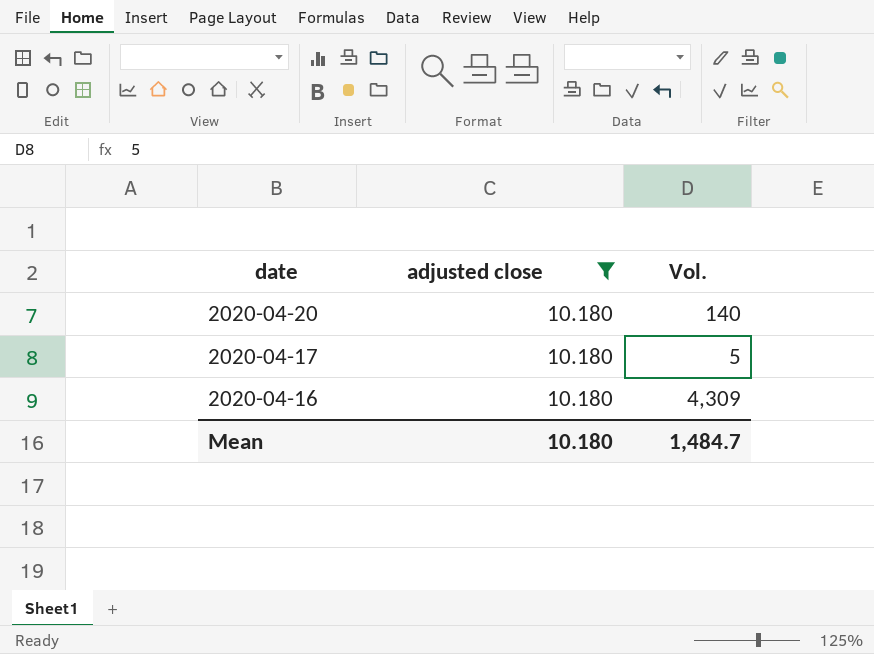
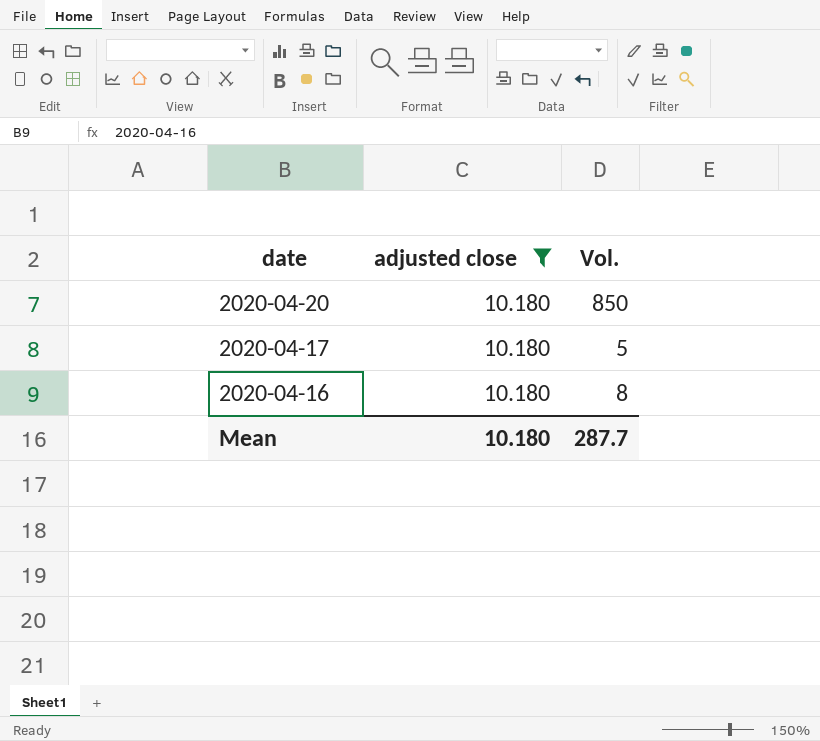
2020-04-20 | Vol.: 140 -> 850
2020-04-16 | Vol.: 4,309 -> 8
Mean | Vol.: 1,484.7 -> 287.7

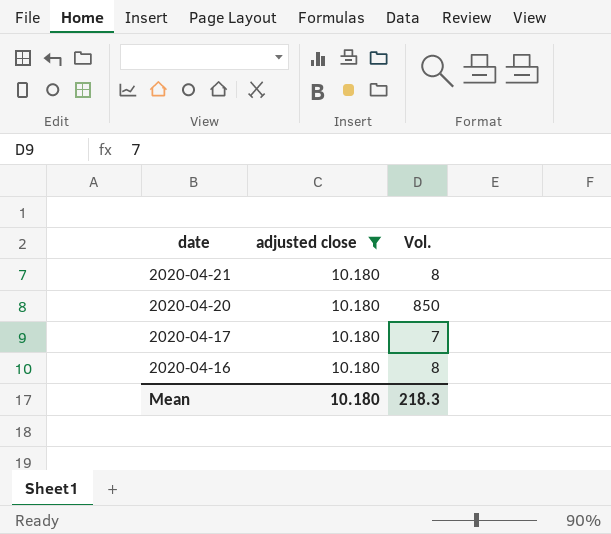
row 2020-04-21: none -> 10.180 | 8
2020-04-17 | Vol.: 5 -> 7
Mean | Vol.: 287.7 -> 218.3

